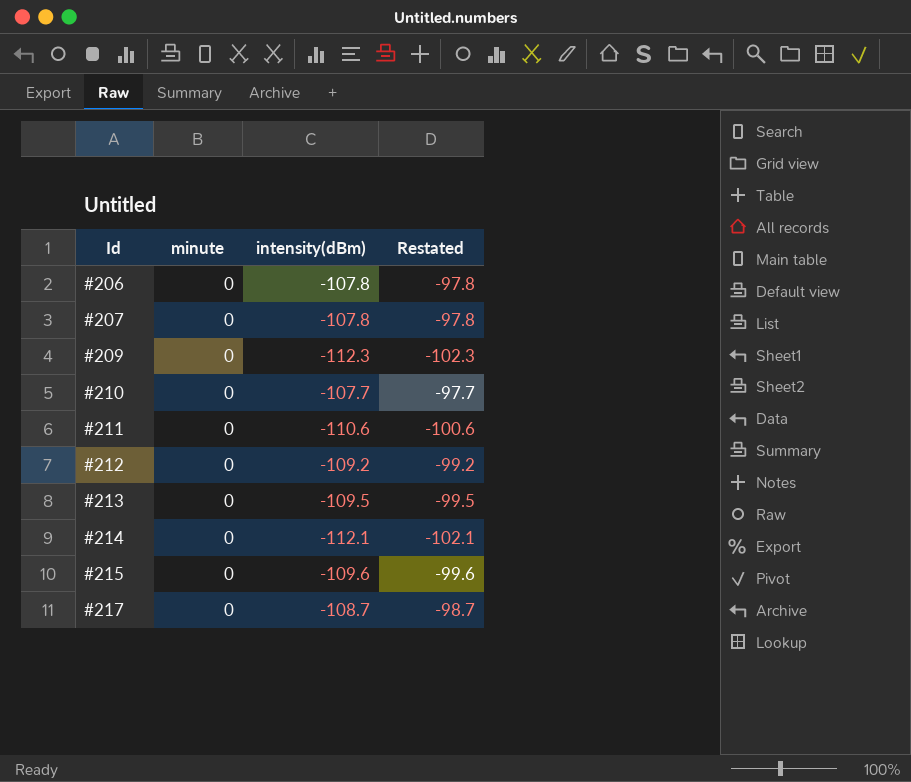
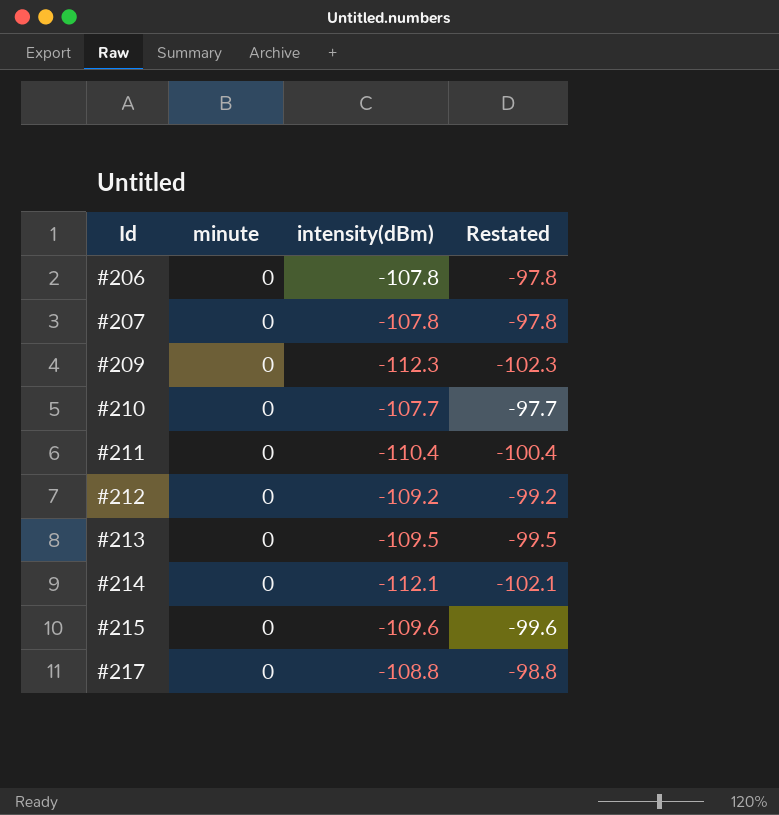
#211 | intensity(dBm): -110.6 -> -110.4
#211 | Restated: -100.6 -> -100.4
#217 | intensity(dBm): -108.7 -> -108.8
#217 | Restated: -98.7 -> -98.8

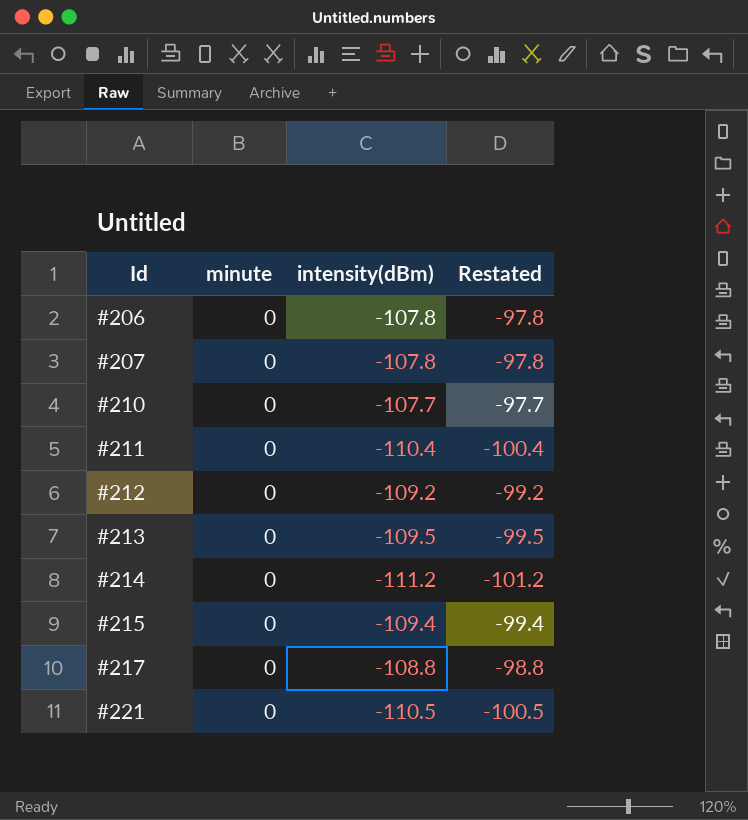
row #209: 0 | -112.3 | -102.3 -> none
#214 | intensity(dBm): -112.1 -> -111.2
#214 | Restated: -102.1 -> -101.2
#215 | intensity(dBm): -109.6 -> -109.4
#215 | Restated: -99.6 -> -99.4
row #221: none -> 0 | -110.5 | -100.5

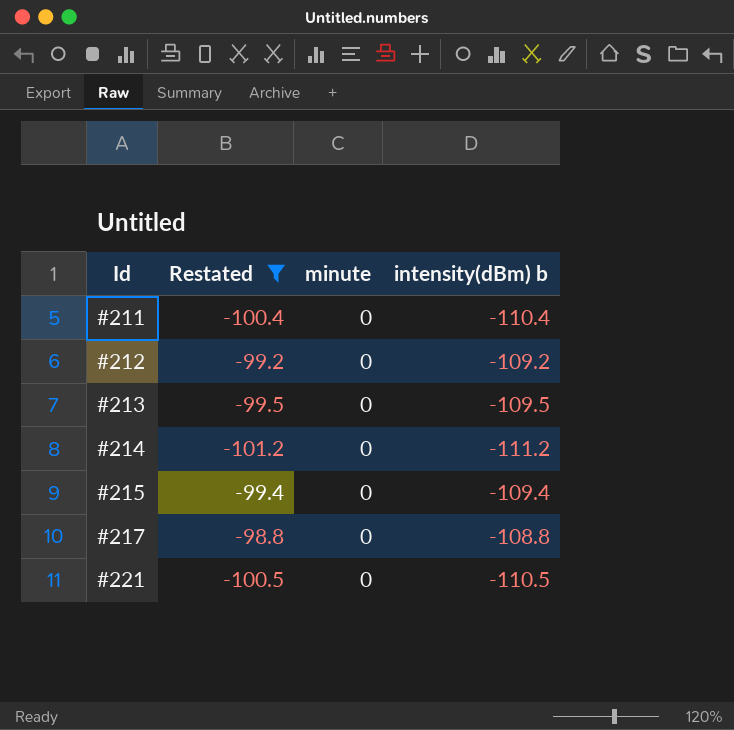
filter: none -> Restated <= -98.8
column Restated | position: 4 -> 2
column name: intensity(dBm) -> intensity(dBm) b

